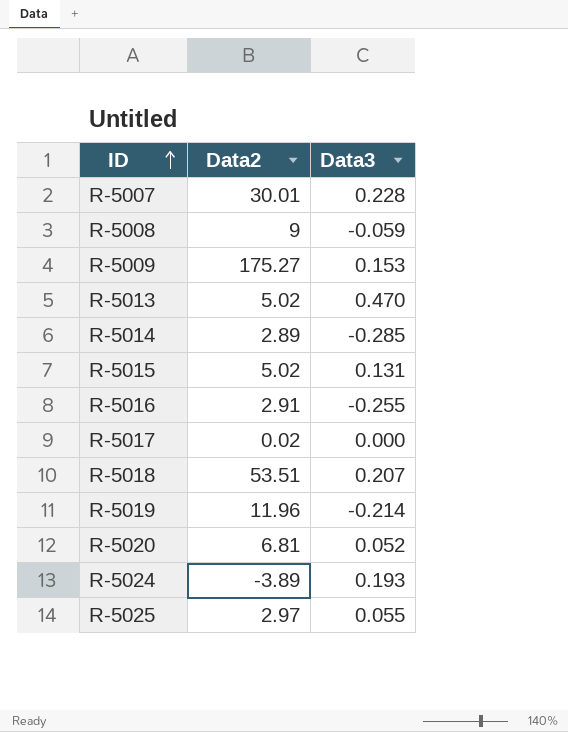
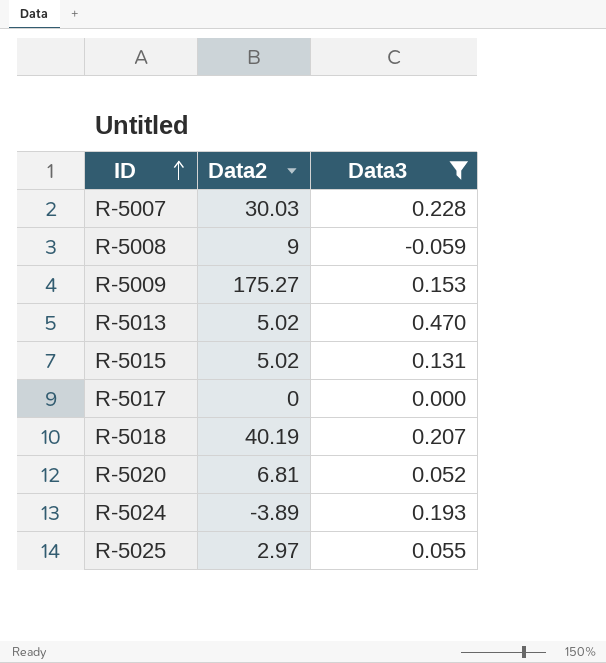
filter: none -> Data3 >= -0.059
R-5007 | Data2: 30.01 -> 30.03
R-5017 | Data2: 0.02 -> 0
R-5018 | Data2: 53.51 -> 40.19

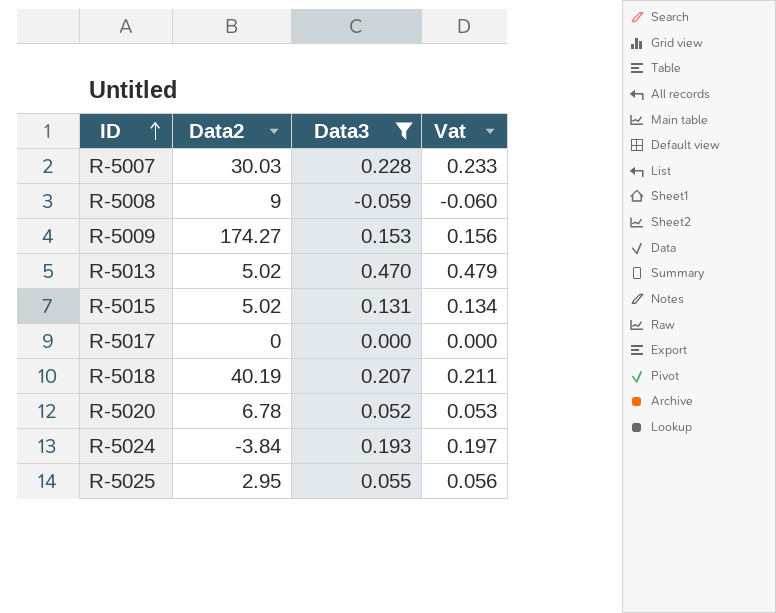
column Vat | formula: none -> [Data3] * 1.02
R-5009 | Data2: 175.27 -> 174.27
R-5020 | Data2: 6.81 -> 6.78
R-5024 | Data2: -3.89 -> -3.84
R-5025 | Data2: 2.97 -> 2.95

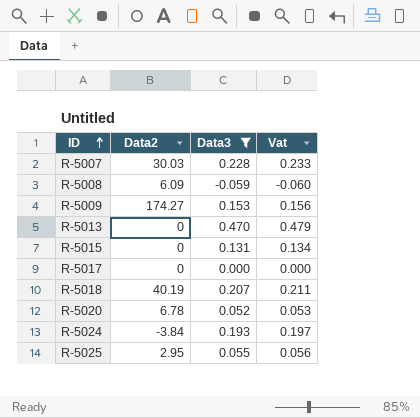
R-5008 | Data2: 9 -> 6.09
R-5013 | Data2: 5.02 -> 0
R-5015 | Data2: 5.02 -> 0

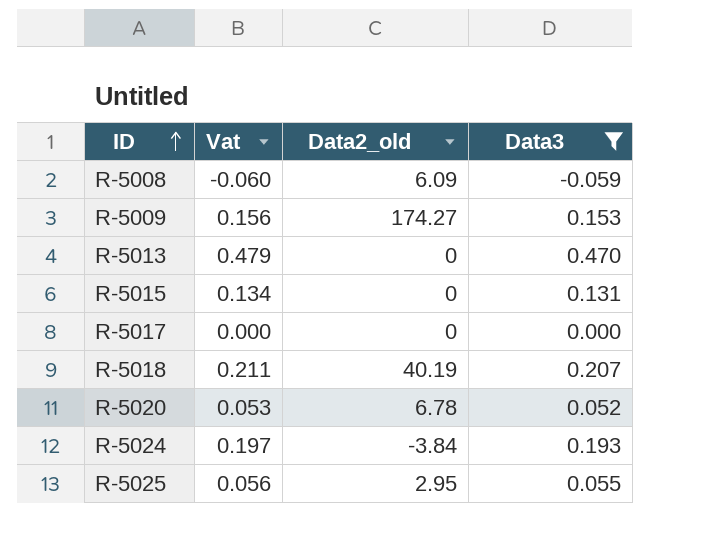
column Vat | position: 4 -> 2
column name: Data2 -> Data2_old
row R-5007: 30.03 | 0.228 | 0.233 -> none

